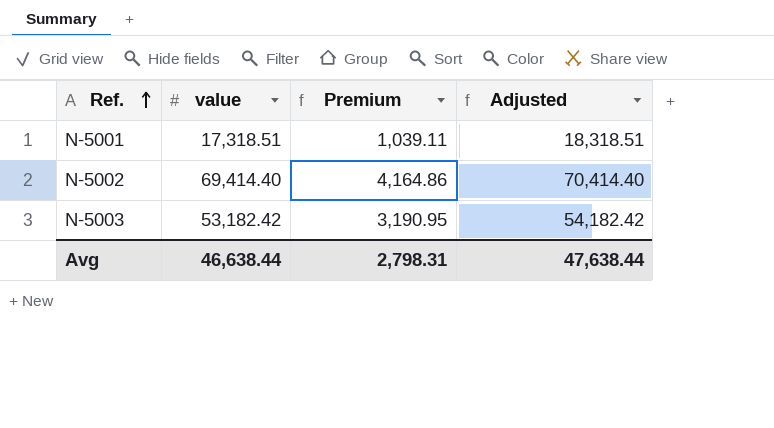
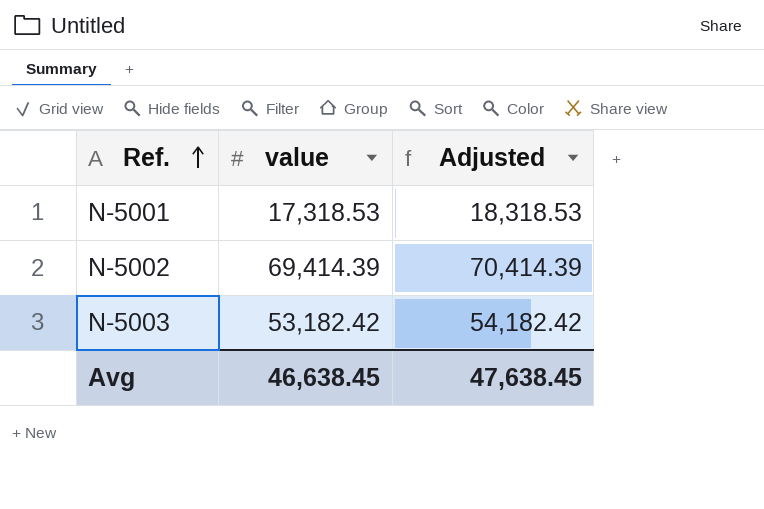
column Premium | formula: [value] * 0.06 -> none
N-5001 | value: 17,318.51 -> 17,318.53
N-5001 | Adjusted: 18,318.51 -> 18,318.53
N-5002 | value: 69,414.40 -> 69,414.39
N-5002 | Adjusted: 70,414.40 -> 70,414.39
Avg | value: 46,638.44 -> 46,638.45
Avg | Adjusted: 47,638.44 -> 47,638.45

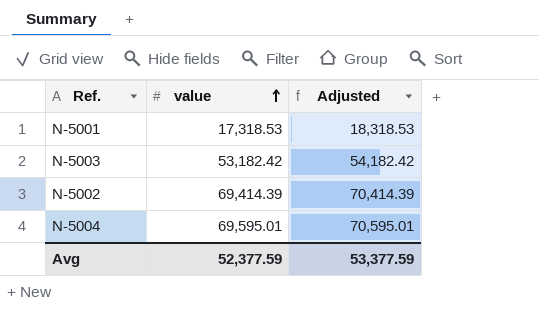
row order: Ref. ascending -> value ascending
row N-5004: none -> 69,595.01 | 70,595.01
Avg | value: 46,638.45 -> 52,377.59
Avg | Adjusted: 47,638.45 -> 53,377.59

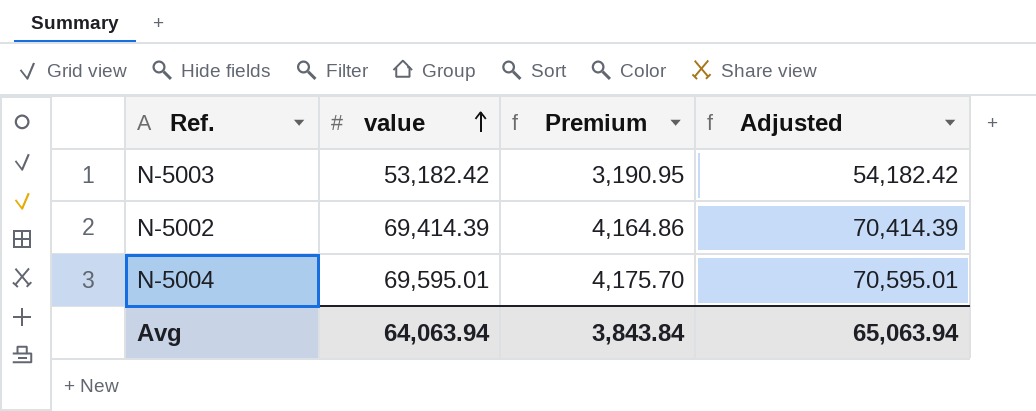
column Premium | formula: none -> [value] * 0.06
row N-5001: 17,318.53 | 18,318.53 -> none
Avg | value: 52,377.59 -> 64,063.94
Avg | Adjusted: 53,377.59 -> 65,063.94

